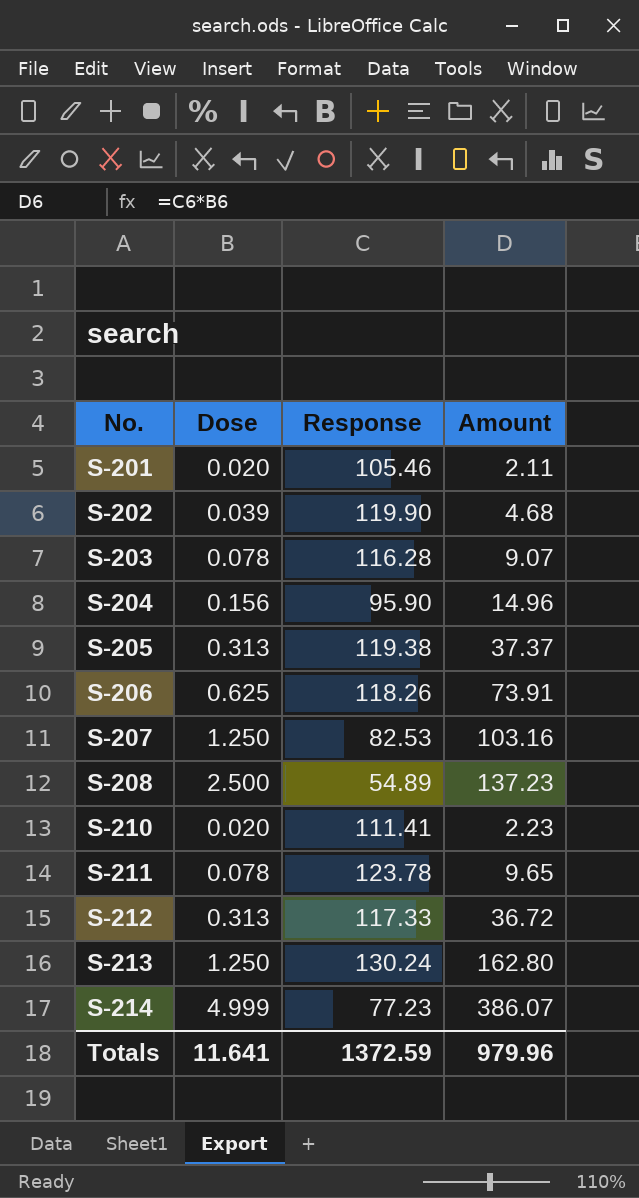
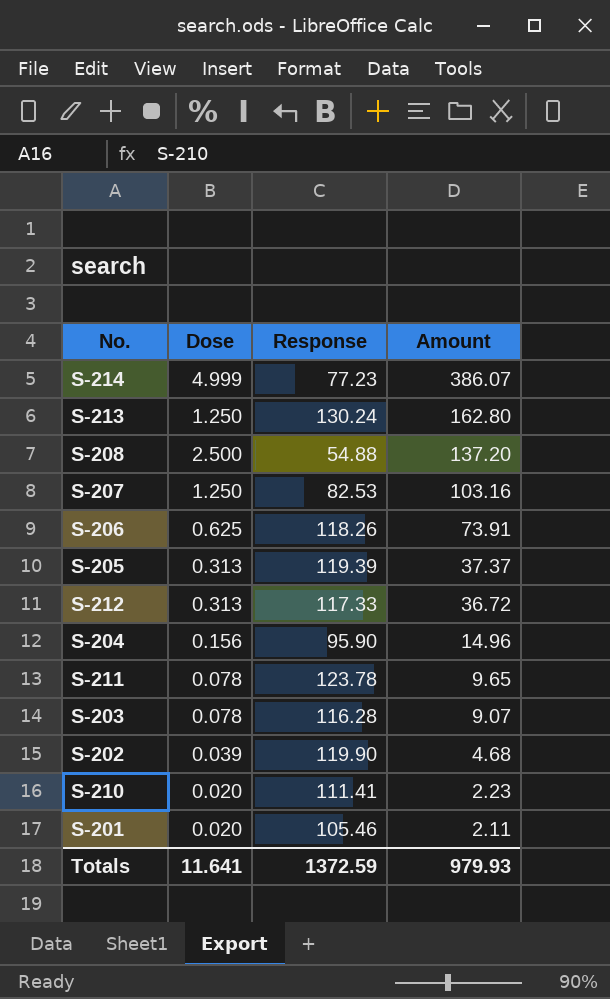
row order: No. ascending -> Amount descending
S-208 | Response: 54.89 -> 54.88
S-208 | Amount: 137.23 -> 137.20
S-205 | Response: 119.38 -> 119.39
Totals | Amount: 979.96 -> 979.93

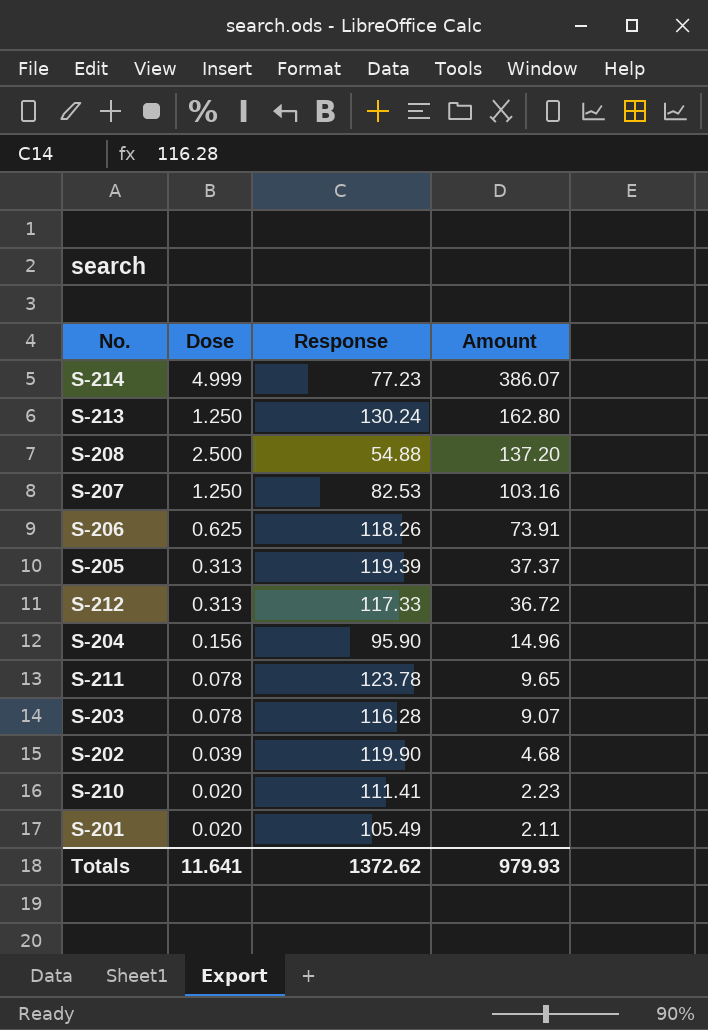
S-201 | Response: 105.46 -> 105.49
Totals | Response: 1372.59 -> 1372.62

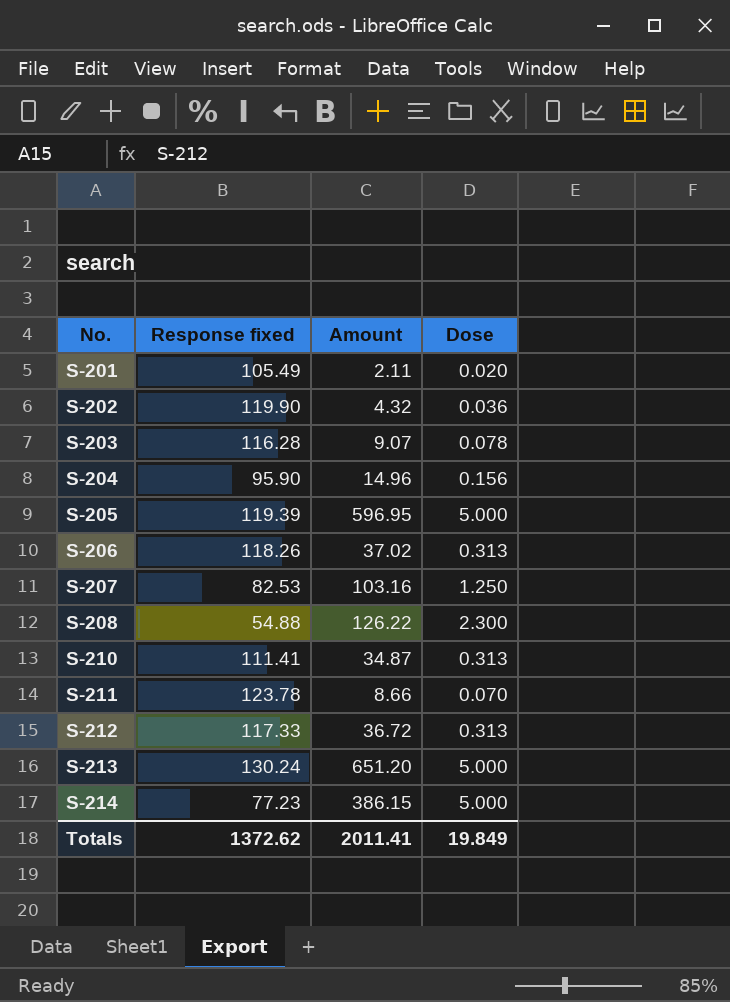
row order: Amount descending -> No. ascending
column name: Response -> Response fixed
column Dose | position: 2 -> 4
S-202 | Amount: 4.68 -> 4.32
S-202 | Dose: 0.039 -> 0.036
S-205 | Amount: 37.37 -> 596.95
S-205 | Dose: 0.313 -> 5.000
S-206 | Amount: 73.91 -> 37.02
S-206 | Dose: 0.625 -> 0.313
S-208 | Amount: 137.20 -> 126.22
S-208 | Dose: 2.500 -> 2.300
S-210 | Amount: 2.23 -> 34.87
S-210 | Dose: 0.020 -> 0.313
S-211 | Amount: 9.65 -> 8.66
S-211 | Dose: 0.078 -> 0.070
S-213 | Amount: 162.80 -> 651.20
S-213 | Dose: 1.250 -> 5.000
S-214 | Amount: 386.07 -> 386.15
S-214 | Dose: 4.999 -> 5.000
Totals | Amount: 979.93 -> 2011.41
Totals | Dose: 11.641 -> 19.849

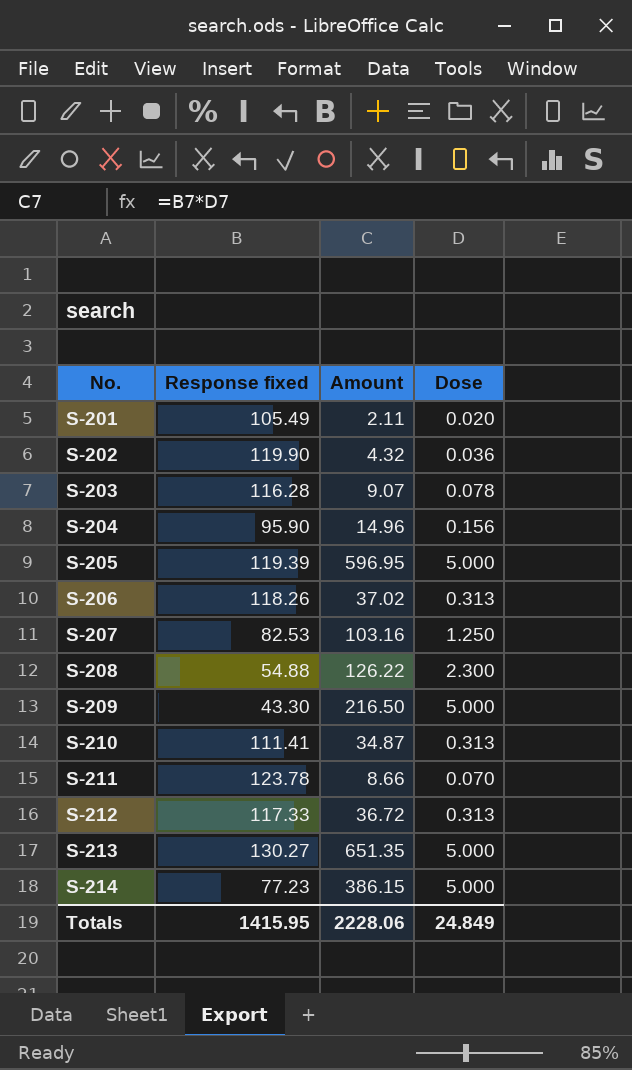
row S-209: none -> 43.30 | 216.50 | 5.000
S-213 | Response fixed: 130.24 -> 130.27
S-213 | Amount: 651.20 -> 651.35
Totals | Response fixed: 1372.62 -> 1415.95
Totals | Amount: 2011.41 -> 2228.06
Totals | Dose: 19.849 -> 24.849

